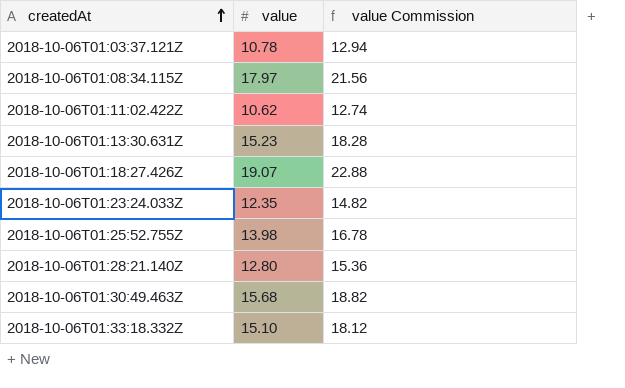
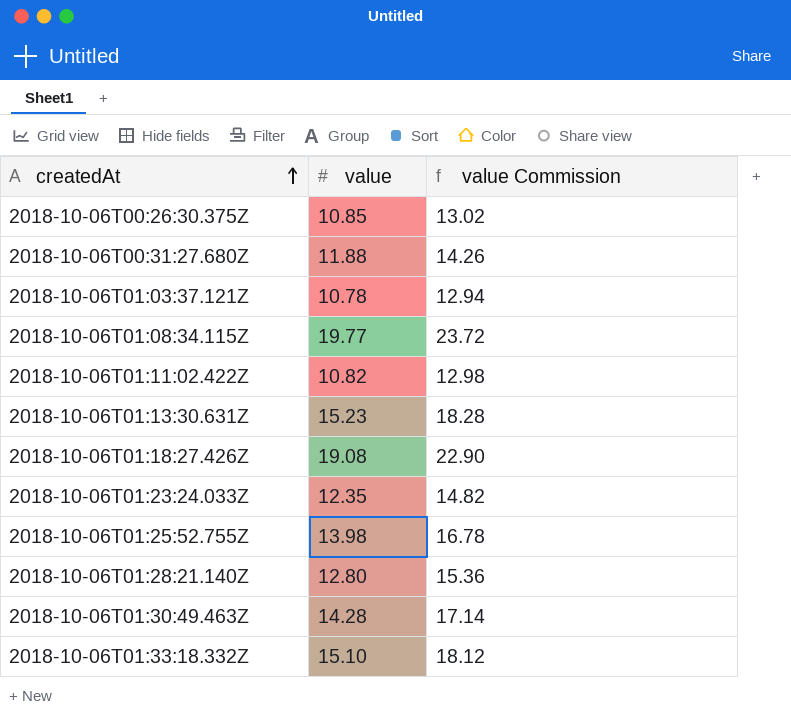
row 2018-10-06T00:26:30.375Z: none -> 10.85 | 13.02
row 2018-10-06T00:31:27.680Z: none -> 11.88 | 14.26
2018-10-06T01:08:34.115Z | value: 17.97 -> 19.77
2018-10-06T01:08:34.115Z | value Commission: 21.56 -> 23.72
2018-10-06T01:11:02.422Z | value: 10.62 -> 10.82
2018-10-06T01:11:02.422Z | value Commission: 12.74 -> 12.98
2018-10-06T01:18:27.426Z | value: 19.07 -> 19.08
2018-10-06T01:18:27.426Z | value Commission: 22.88 -> 22.90
2018-10-06T01:30:49.463Z | value: 15.68 -> 14.28
2018-10-06T01:30:49.463Z | value Commission: 18.82 -> 17.14

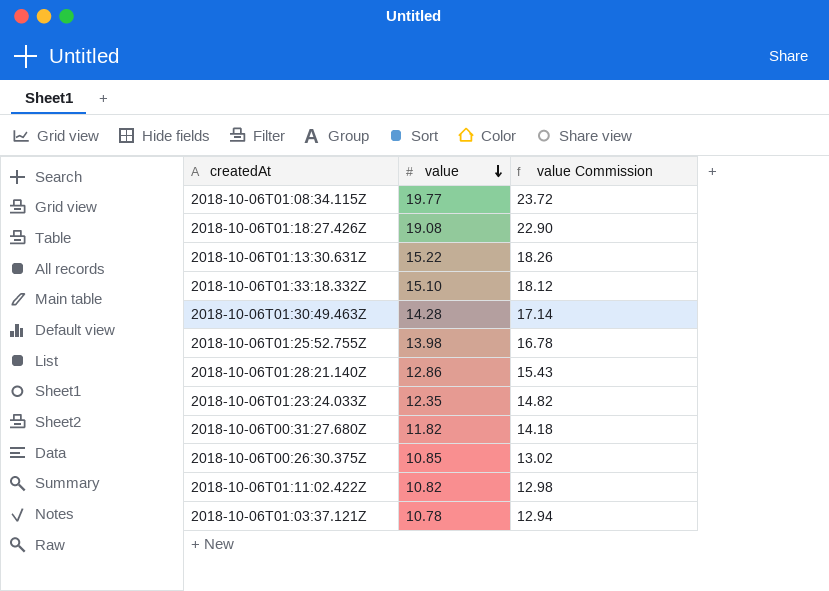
row order: createdAt ascending -> value descending
2018-10-06T01:13:30.631Z | value: 15.23 -> 15.22
2018-10-06T01:13:30.631Z | value Commission: 18.28 -> 18.26
2018-10-06T01:28:21.140Z | value: 12.80 -> 12.86
2018-10-06T01:28:21.140Z | value Commission: 15.36 -> 15.43
2018-10-06T00:31:27.680Z | value: 11.88 -> 11.82
2018-10-06T00:31:27.680Z | value Commission: 14.26 -> 14.18

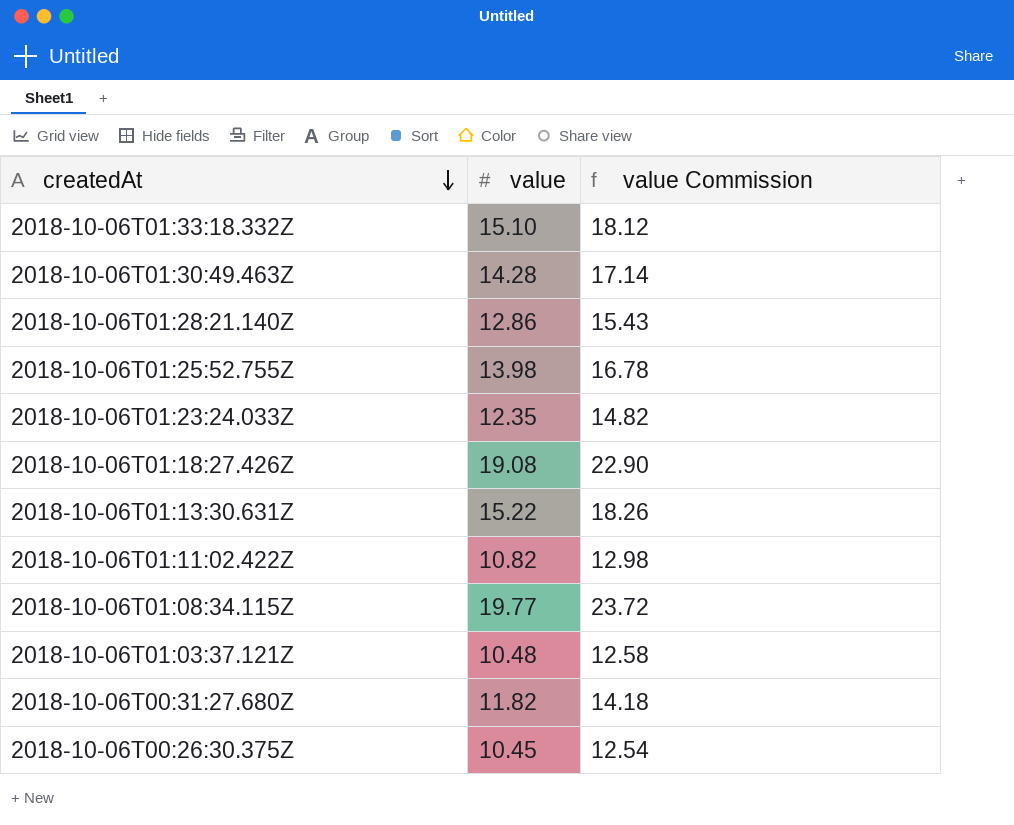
row order: value descending -> createdAt descending
2018-10-06T01:03:37.121Z | value: 10.78 -> 10.48
2018-10-06T01:03:37.121Z | value Commission: 12.94 -> 12.58
2018-10-06T00:26:30.375Z | value: 10.85 -> 10.45
2018-10-06T00:26:30.375Z | value Commission: 13.02 -> 12.54

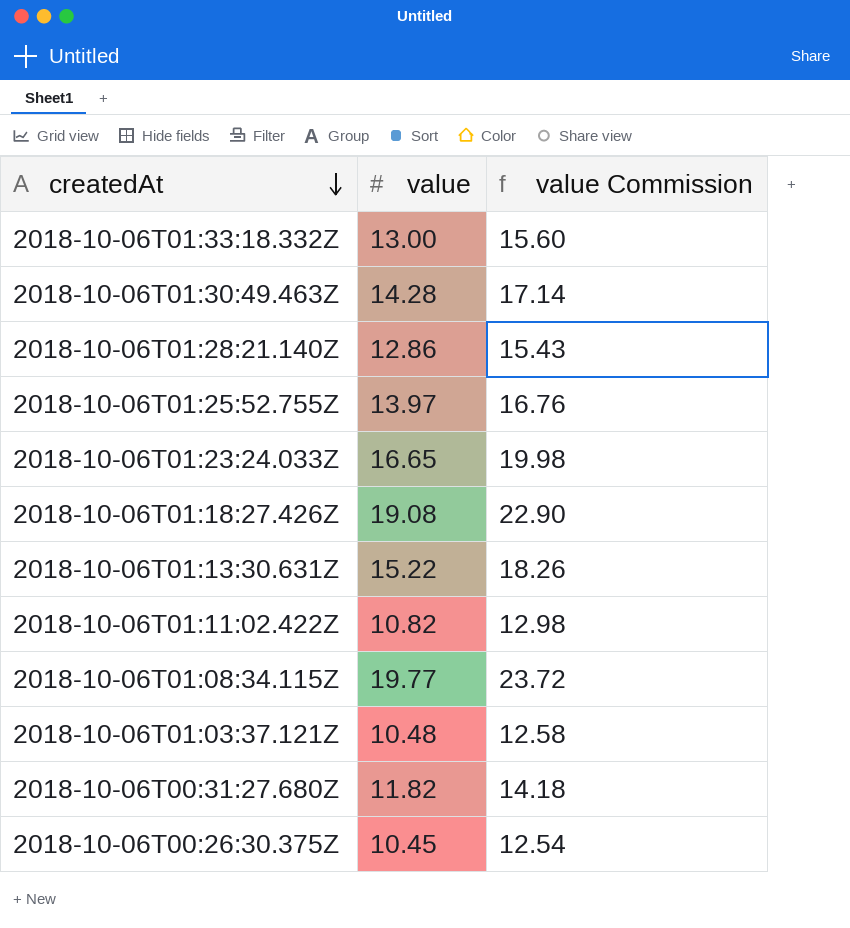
2018-10-06T01:33:18.332Z | value: 15.10 -> 13.00
2018-10-06T01:33:18.332Z | value Commission: 18.12 -> 15.60
2018-10-06T01:25:52.755Z | value: 13.98 -> 13.97
2018-10-06T01:25:52.755Z | value Commission: 16.78 -> 16.76
2018-10-06T01:23:24.033Z | value: 12.35 -> 16.65
2018-10-06T01:23:24.033Z | value Commission: 14.82 -> 19.98

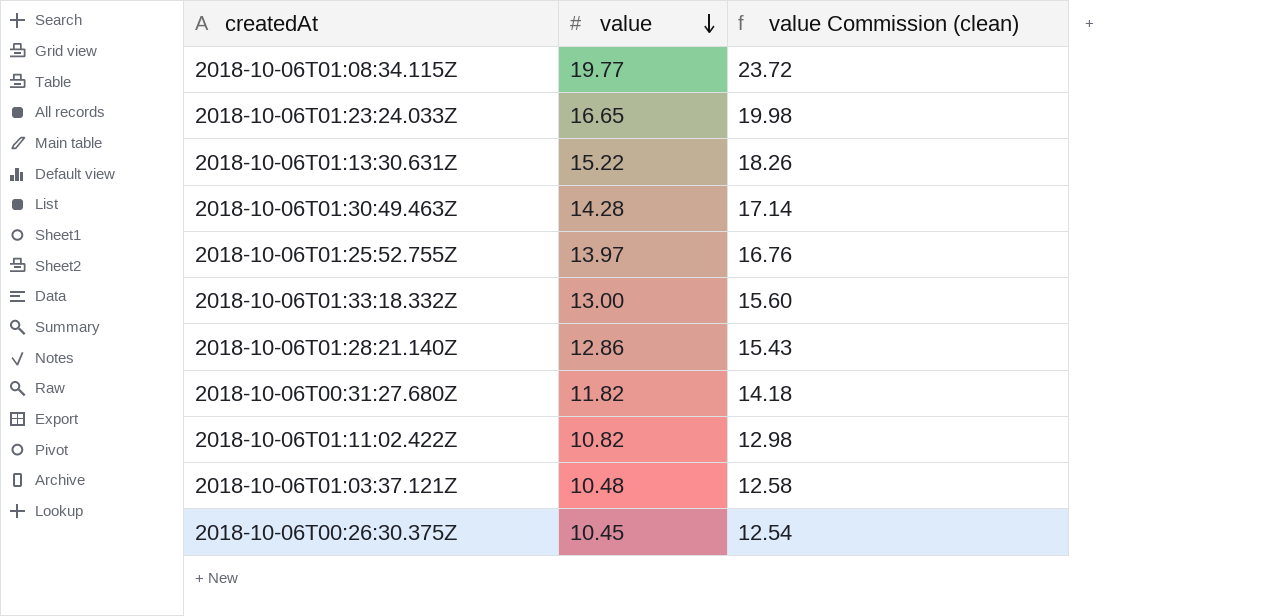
row order: createdAt descending -> value descending
column name: value Commission -> value Commission (clean)
row 2018-10-06T01:18:27.426Z: 19.08 | 22.90 -> none

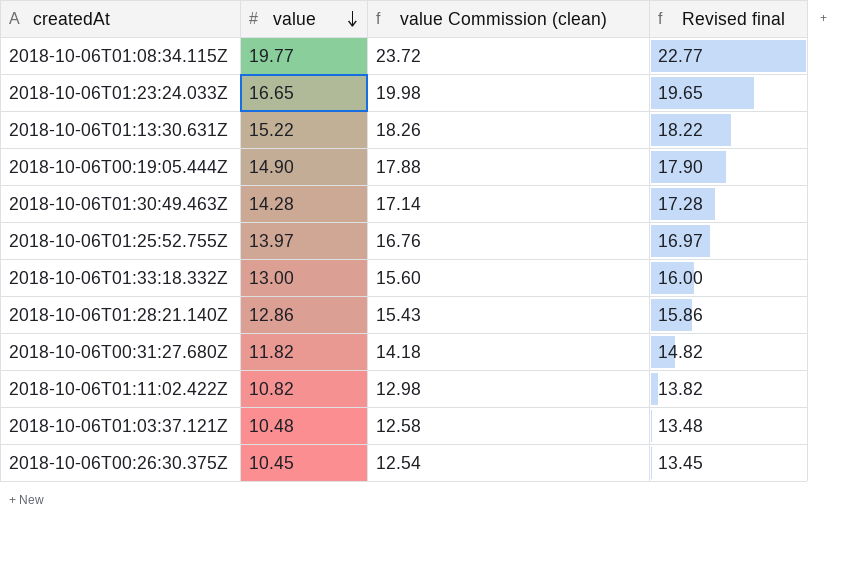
column Revised final | formula: none -> [value] + 3
row 2018-10-06T00:19:05.444Z: none -> 14.90 | 17.88 | 17.90

